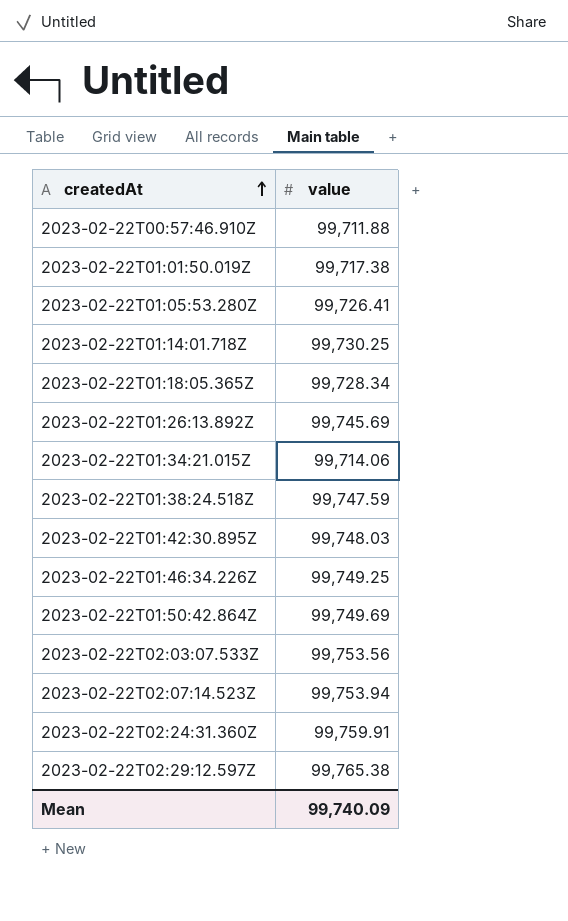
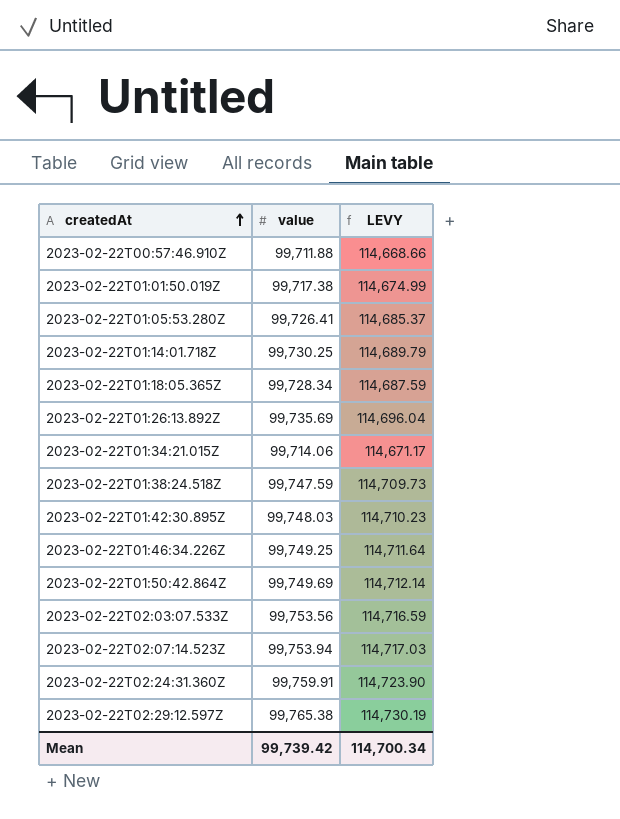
column LEVY | formula: none -> [value] * 1.15
2023-02-22T01:26:13.892Z | value: 99,745.69 -> 99,735.69
Mean | value: 99,740.09 -> 99,739.42

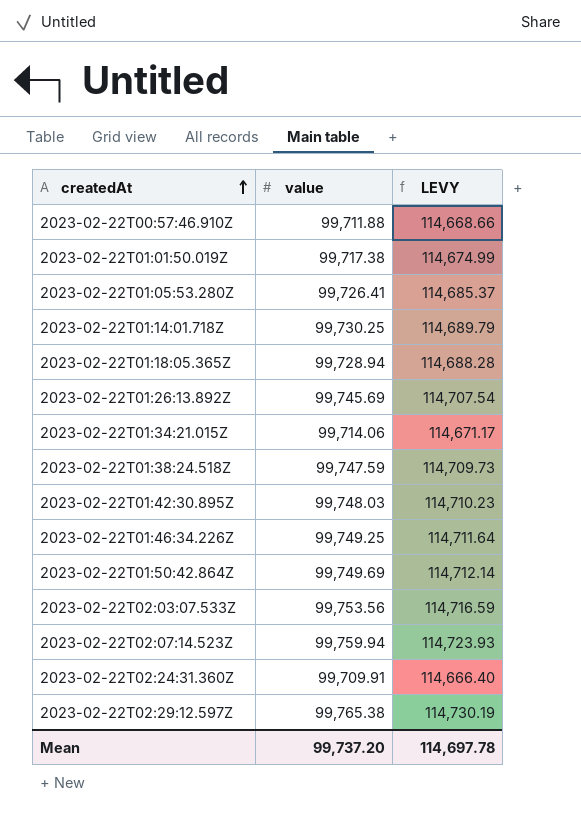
2023-02-22T01:18:05.365Z | value: 99,728.34 -> 99,728.94
2023-02-22T01:18:05.365Z | LEVY: 114,687.59 -> 114,688.28
2023-02-22T01:26:13.892Z | value: 99,735.69 -> 99,745.69
2023-02-22T01:26:13.892Z | LEVY: 114,696.04 -> 114,707.54
2023-02-22T02:07:14.523Z | value: 99,753.94 -> 99,759.94
2023-02-22T02:07:14.523Z | LEVY: 114,717.03 -> 114,723.93
2023-02-22T02:24:31.360Z | value: 99,759.91 -> 99,709.91
2023-02-22T02:24:31.360Z | LEVY: 114,723.90 -> 114,666.40
Mean | value: 99,739.42 -> 99,737.20
Mean | LEVY: 114,700.34 -> 114,697.78

